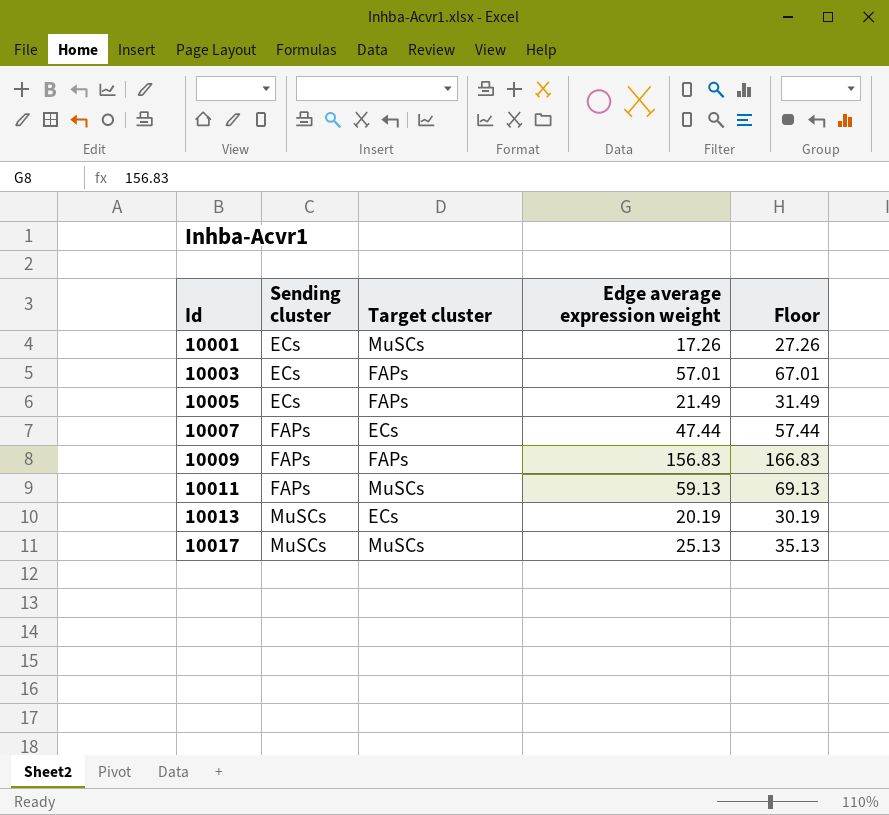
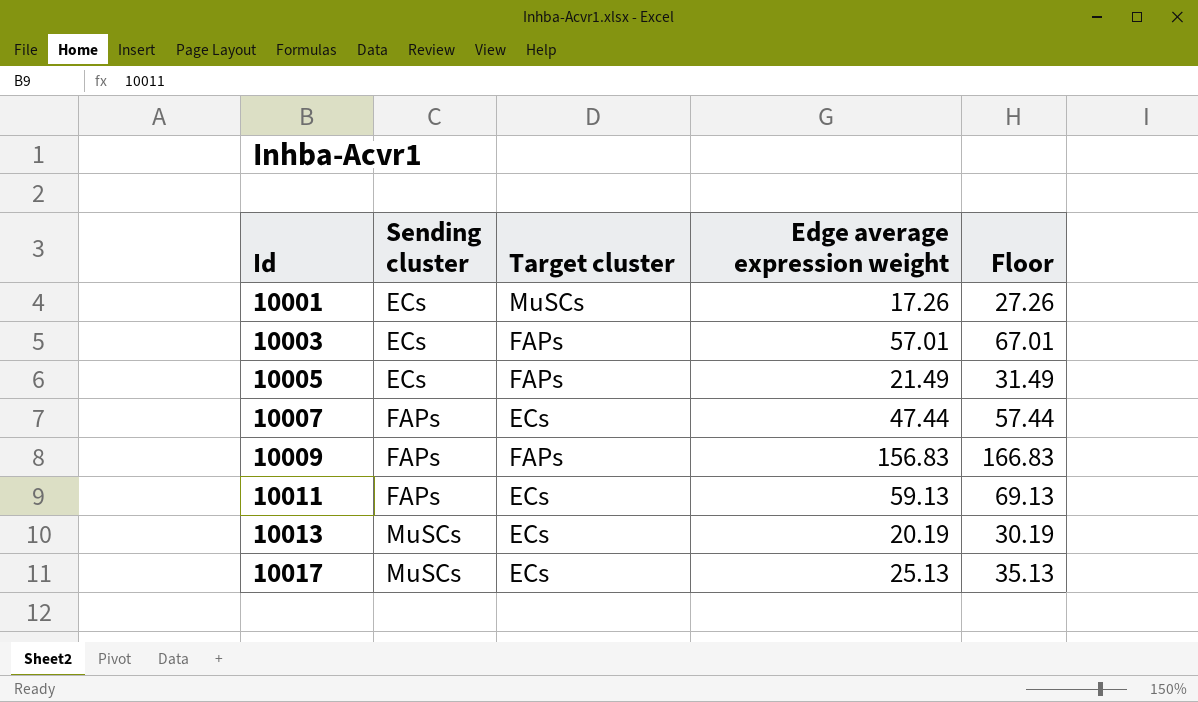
10011 | Target cluster: MuSCs -> ECs
10017 | Target cluster: MuSCs -> ECs

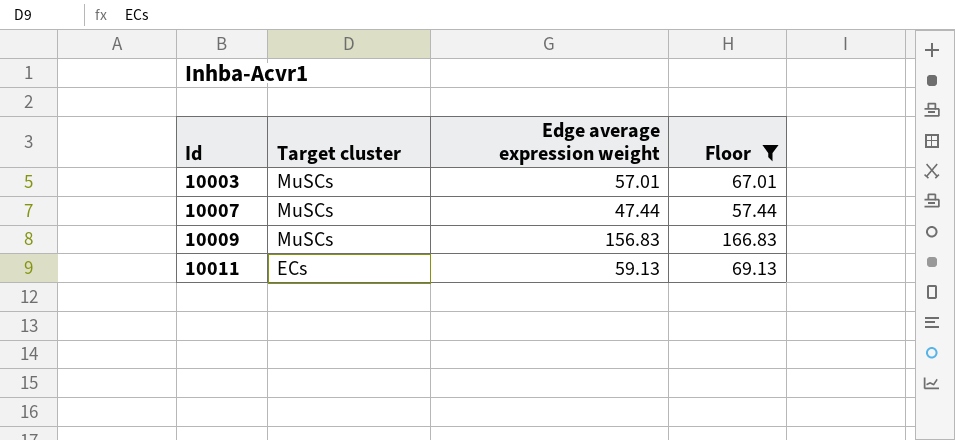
filter: none -> Floor >= 57.44
column Sending cluster | position: 2 -> none
10003 | Target cluster: FAPs -> MuSCs
10007 | Target cluster: ECs -> MuSCs
10009 | Target cluster: FAPs -> MuSCs

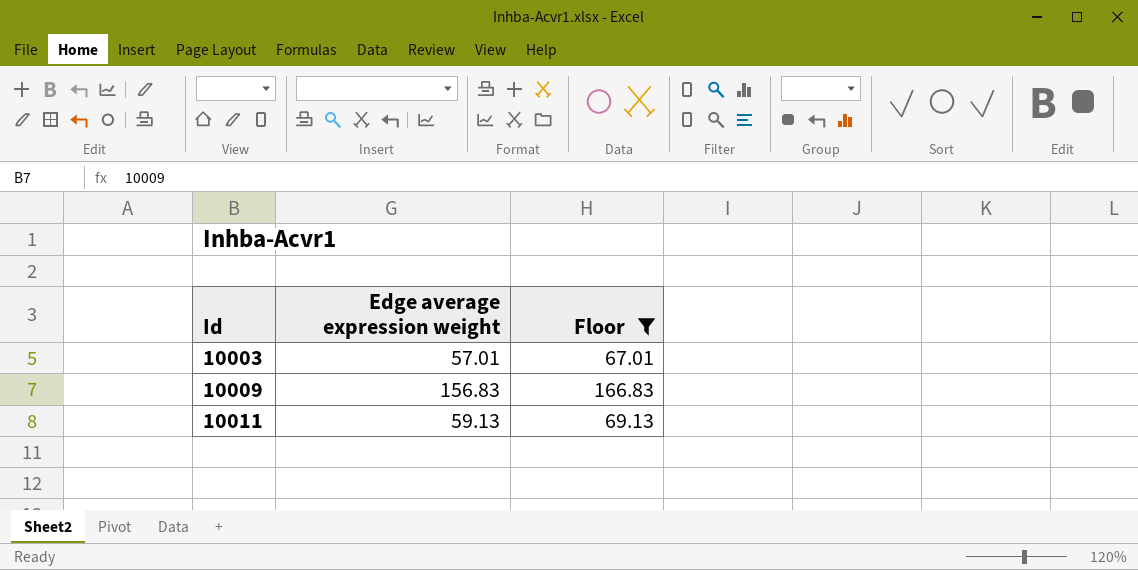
column Target cluster | position: 2 -> none
row 10007: MuSCs | 47.44 | 57.44 -> none

